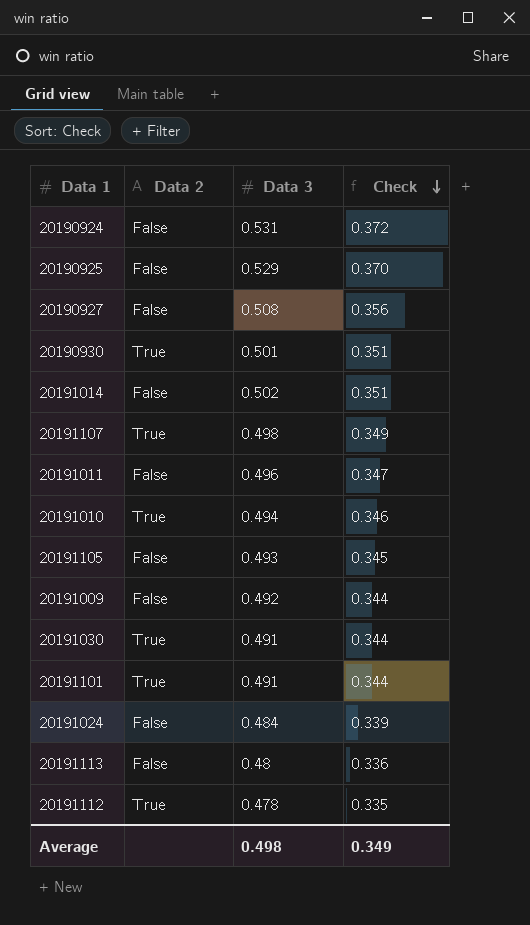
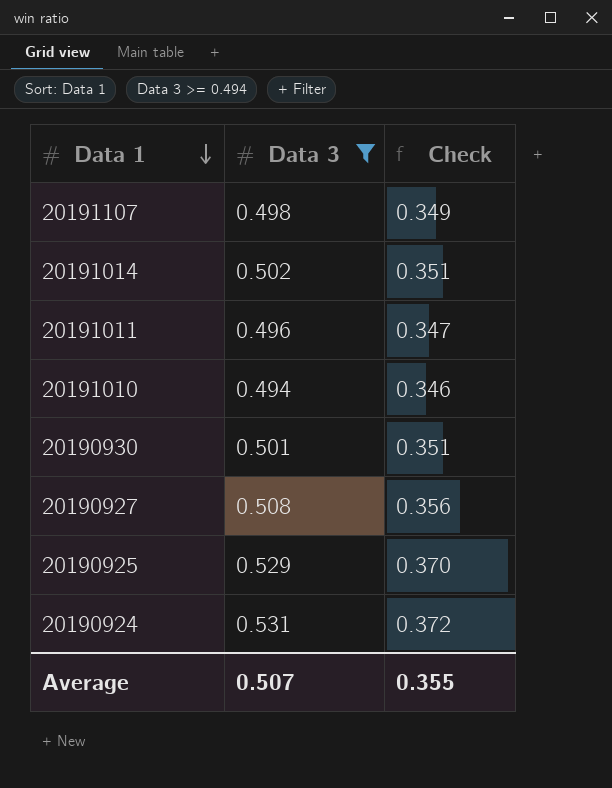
filter: none -> Data 3 >= 0.494
row order: Check descending -> Data 1 descending
column Data 2 | position: 2 -> none
Average | Data 3: 0.498 -> 0.507
Average | Check: 0.349 -> 0.355

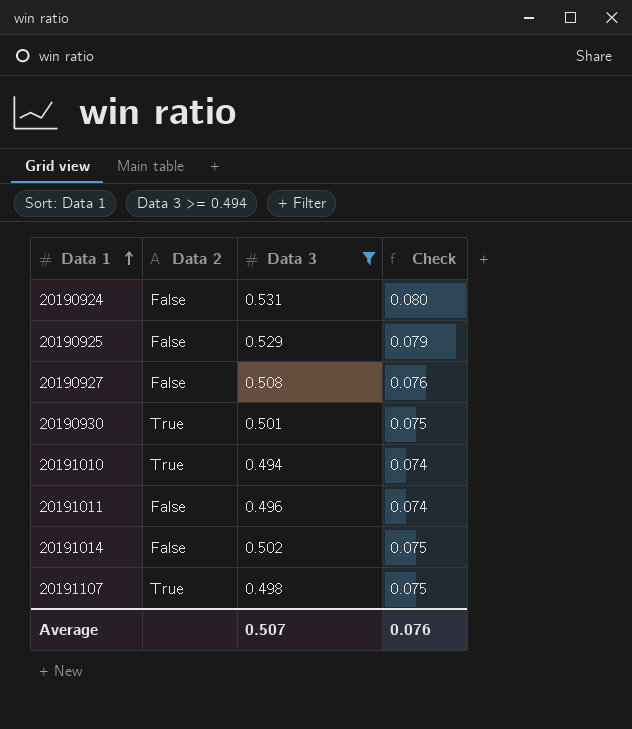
row order: Data 1 descending -> Data 1 ascending
column Data 2 | position: none -> 2
column Check | formula: [Data 3] * 0.7 -> [Data 3] * 0.15
Average | Check: 0.355 -> 0.076

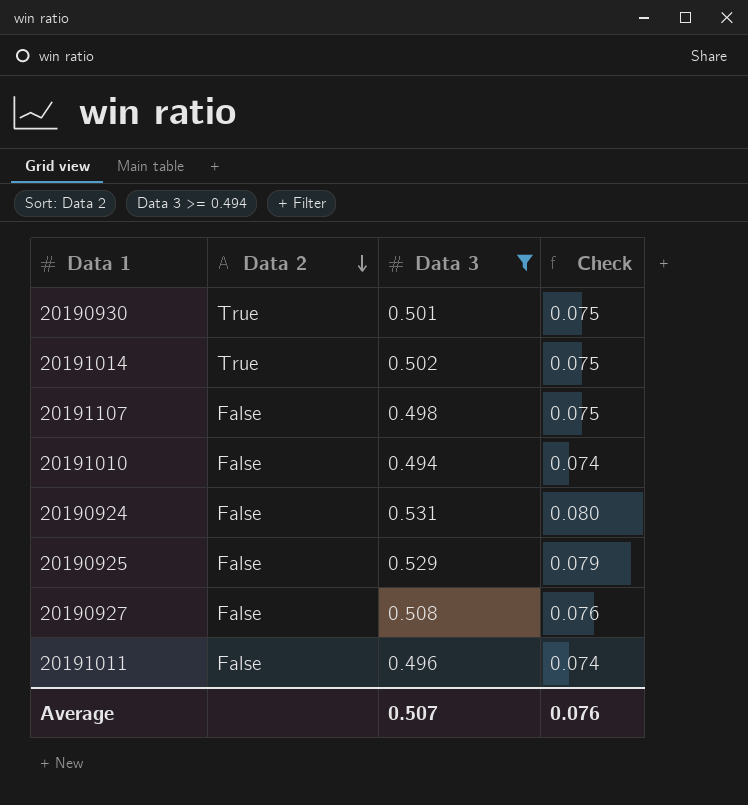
row order: Data 1 ascending -> Data 2 descending
20191014 | Data 2: False -> True
20191107 | Data 2: True -> False
20191010 | Data 2: True -> False

